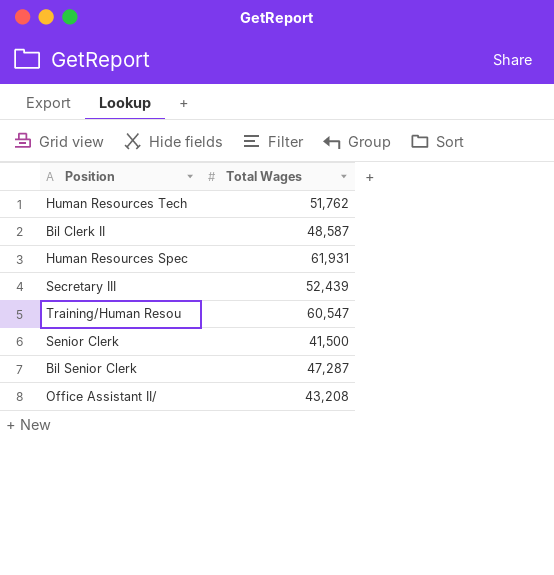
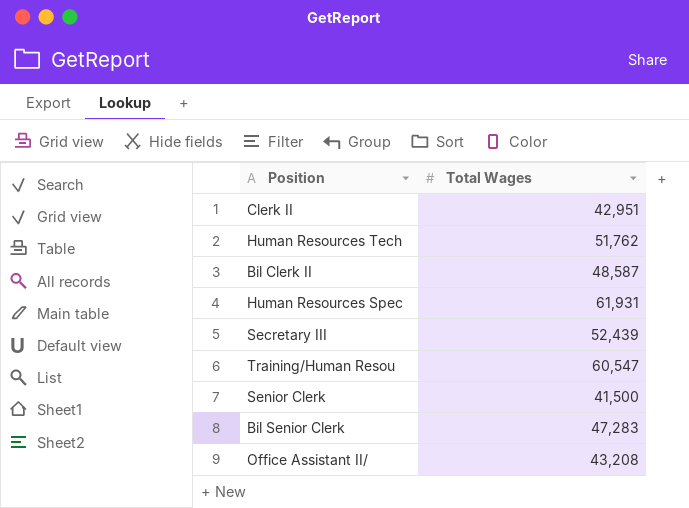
row Clerk II: none -> 42,951
Bil Senior Clerk | Total Wages: 47,287 -> 47,283

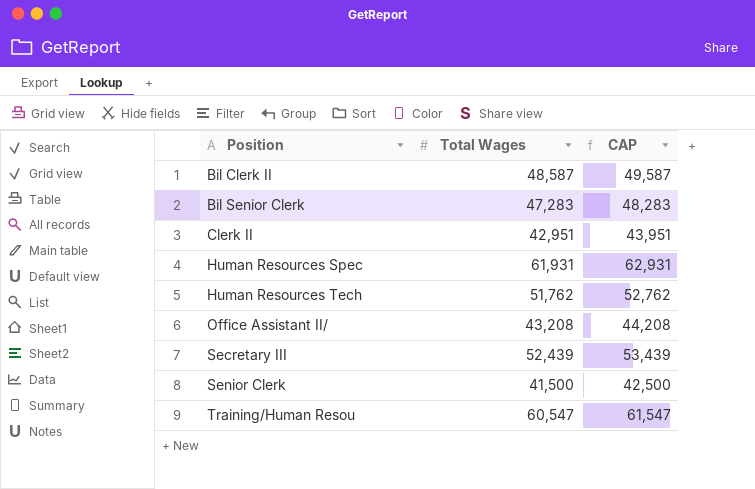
row order: none -> Position ascending
column CAP | formula: none -> [Total Wages] + 1000

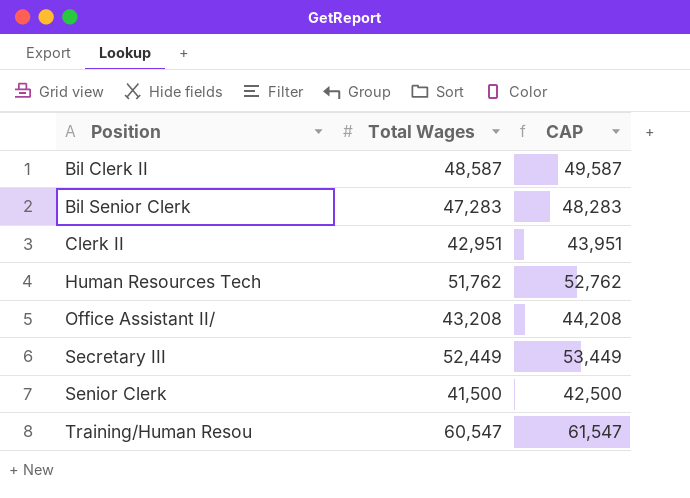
row Human Resources Spec: 61,931 | 62,931 -> none
Secretary III | Total Wages: 52,439 -> 52,449
Secretary III | CAP: 53,439 -> 53,449

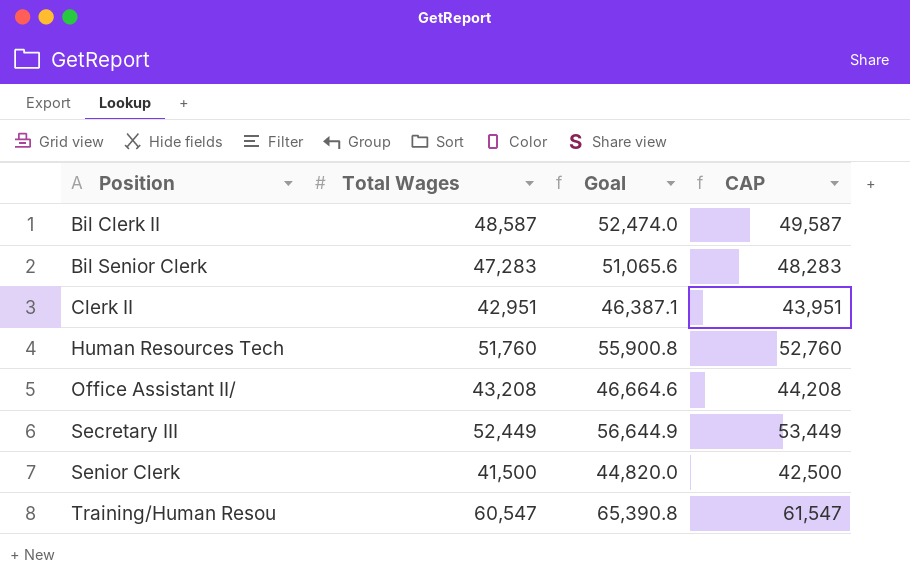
column Goal | formula: none -> [Total Wages] * 1.08
Human Resources Tech | Total Wages: 51,762 -> 51,760
Human Resources Tech | CAP: 52,762 -> 52,760

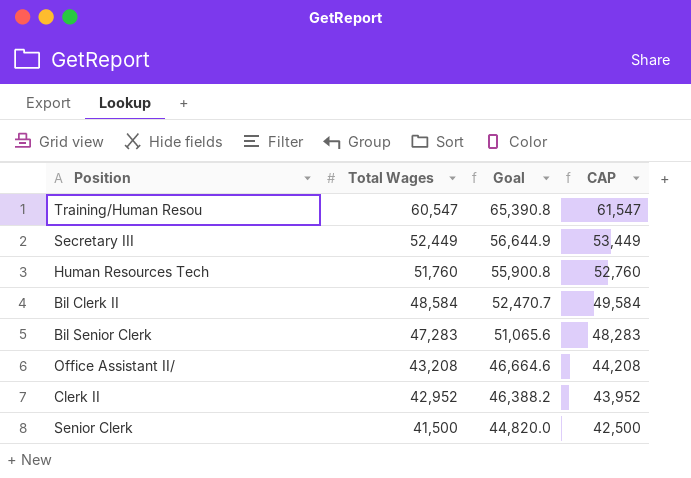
row order: Position ascending -> Total Wages descending
Bil Clerk II | Total Wages: 48,587 -> 48,584
Bil Clerk II | Goal: 52,474.0 -> 52,470.7
Bil Clerk II | CAP: 49,587 -> 49,584
Clerk II | Total Wages: 42,951 -> 42,952
Clerk II | Goal: 46,387.1 -> 46,388.2
Clerk II | CAP: 43,951 -> 43,952

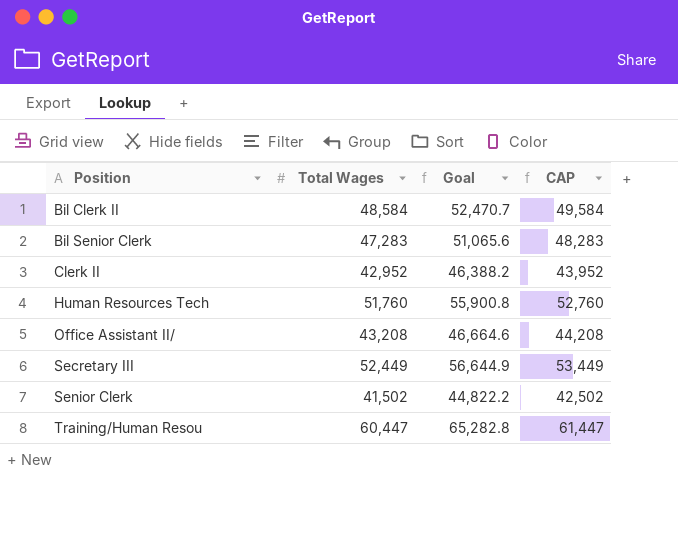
row order: Total Wages descending -> Position ascending
Senior Clerk | Total Wages: 41,500 -> 41,502
Senior Clerk | Goal: 44,820.0 -> 44,822.2
Senior Clerk | CAP: 42,500 -> 42,502
Training/Human Resou | Total Wages: 60,547 -> 60,447
Training/Human Resou | Goal: 65,390.8 -> 65,282.8
Training/Human Resou | CAP: 61,547 -> 61,447

